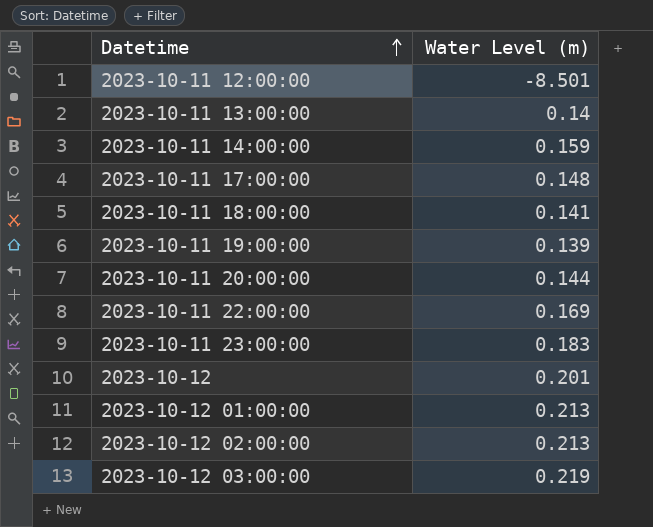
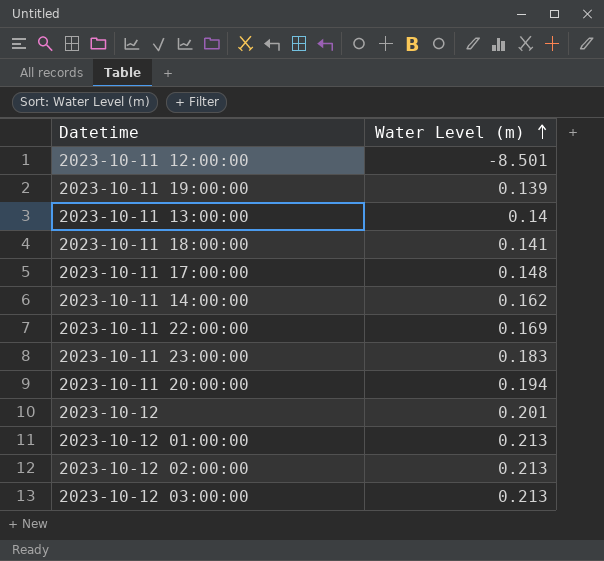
row order: Datetime ascending -> Water Level (m) ascending
2023-10-11 14:00:00 | Water Level (m): 0.159 -> 0.162
2023-10-11 20:00:00 | Water Level (m): 0.144 -> 0.194
2023-10-12 03:00:00 | Water Level (m): 0.219 -> 0.213

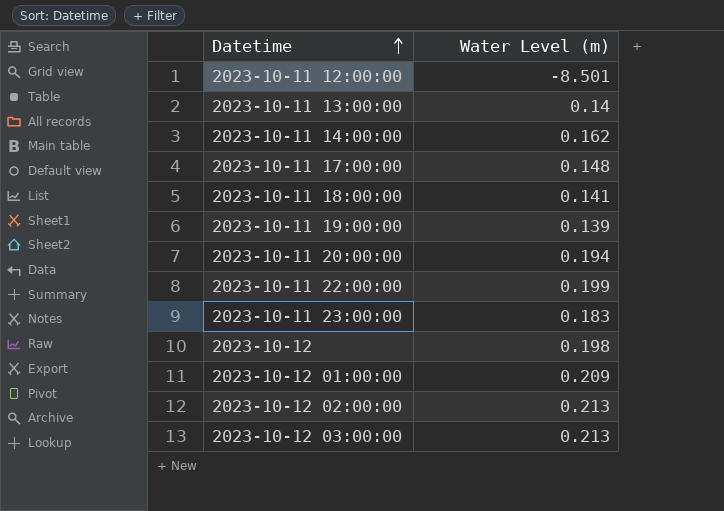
row order: Water Level (m) ascending -> Datetime ascending
2023-10-11 22:00:00 | Water Level (m): 0.169 -> 0.199
2023-10-12 | Water Level (m): 0.201 -> 0.198
2023-10-12 01:00:00 | Water Level (m): 0.213 -> 0.209

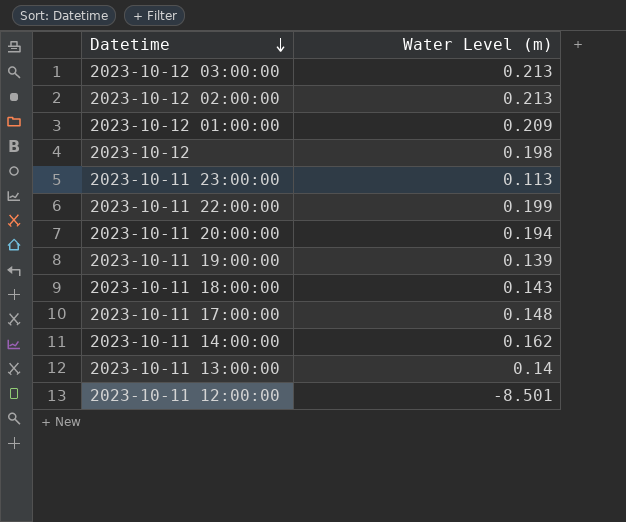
row order: Datetime ascending -> Datetime descending
2023-10-11 23:00:00 | Water Level (m): 0.183 -> 0.113
2023-10-11 18:00:00 | Water Level (m): 0.141 -> 0.143

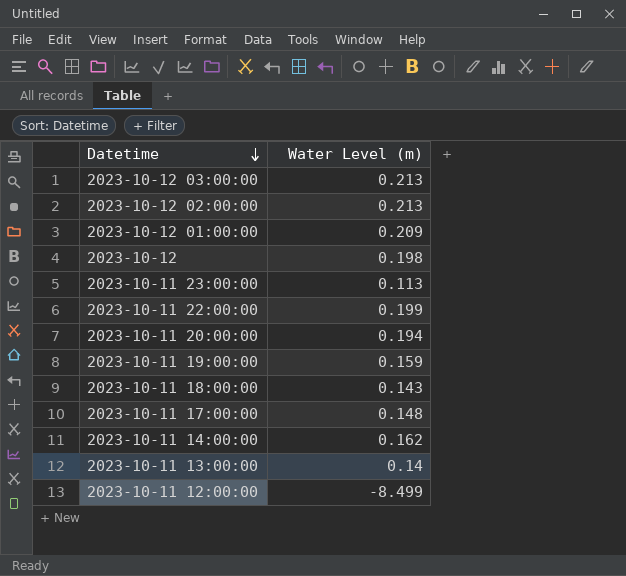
2023-10-11 19:00:00 | Water Level (m): 0.139 -> 0.159
2023-10-11 12:00:00 | Water Level (m): -8.501 -> -8.499

